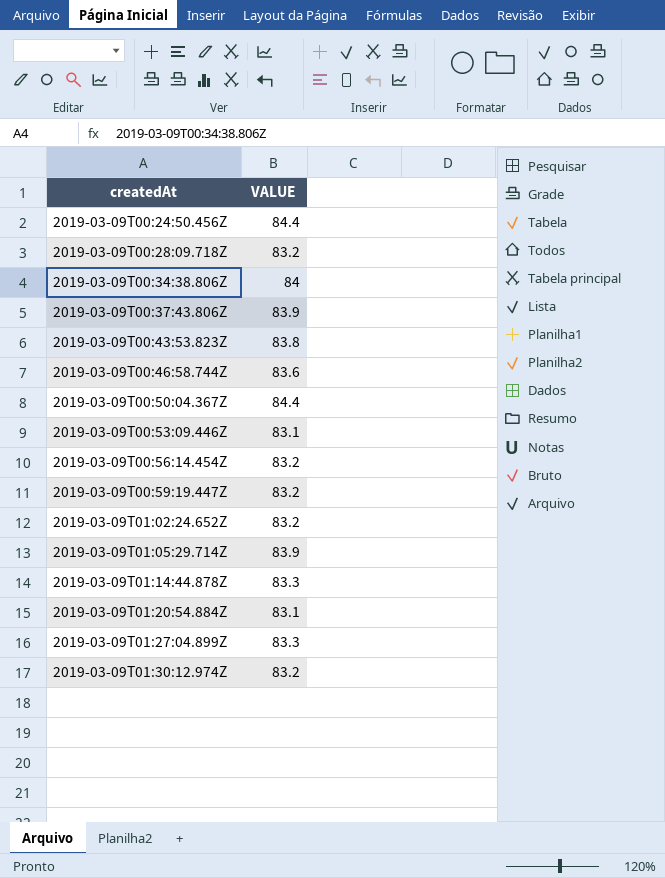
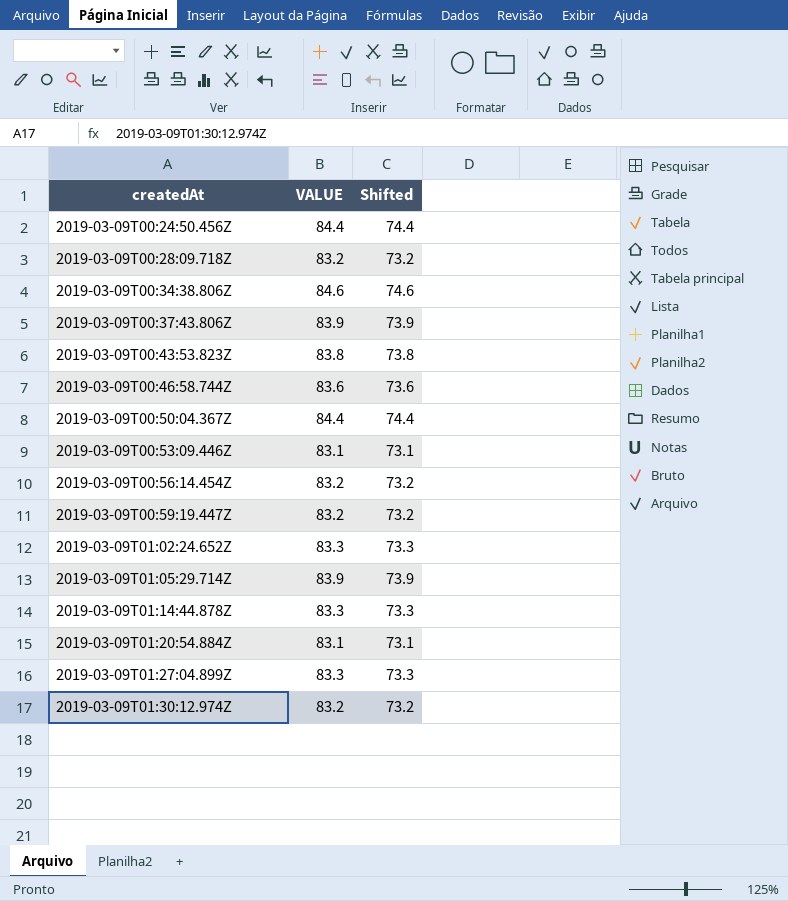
column Shifted | formula: none -> [VALUE] - 10
2019-03-09T00:34:38.806Z | VALUE: 84 -> 84.6
2019-03-09T01:02:24.652Z | VALUE: 83.2 -> 83.3

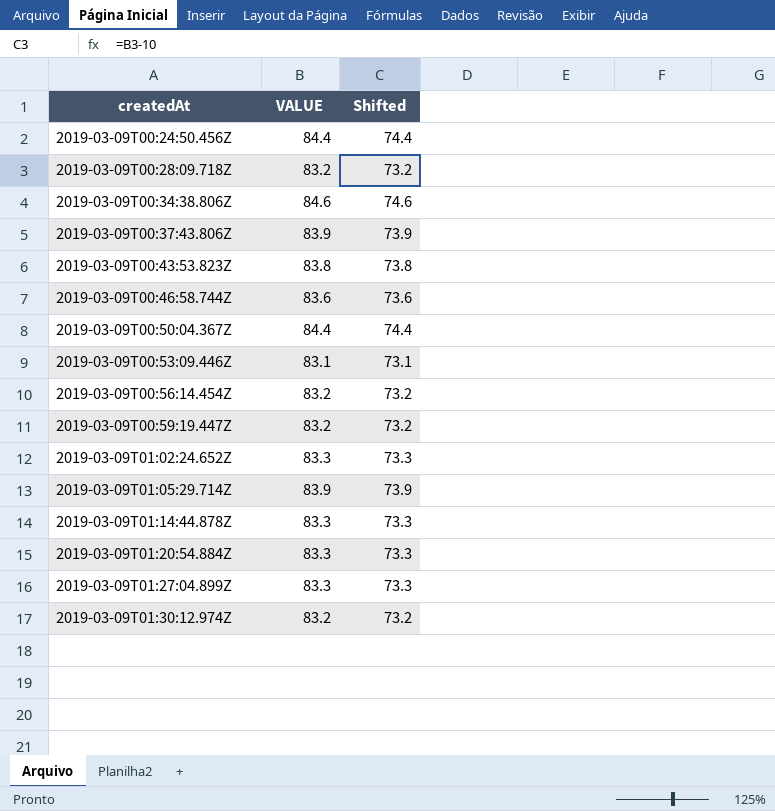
2019-03-09T01:20:54.884Z | VALUE: 83.1 -> 83.3
2019-03-09T01:20:54.884Z | Shifted: 73.1 -> 73.3

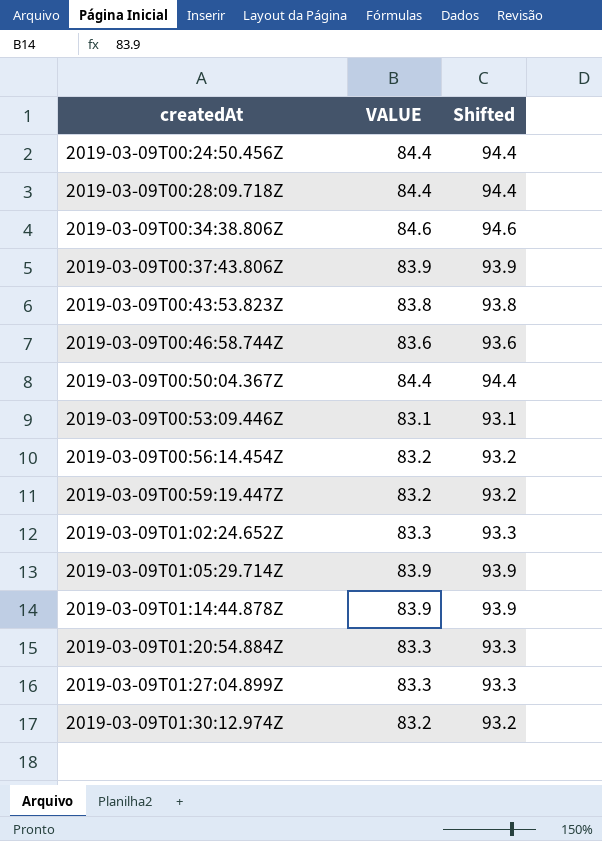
column Shifted | formula: [VALUE] - 10 -> [VALUE] + 10
2019-03-09T00:28:09.718Z | VALUE: 83.2 -> 84.4
2019-03-09T01:14:44.878Z | VALUE: 83.3 -> 83.9

